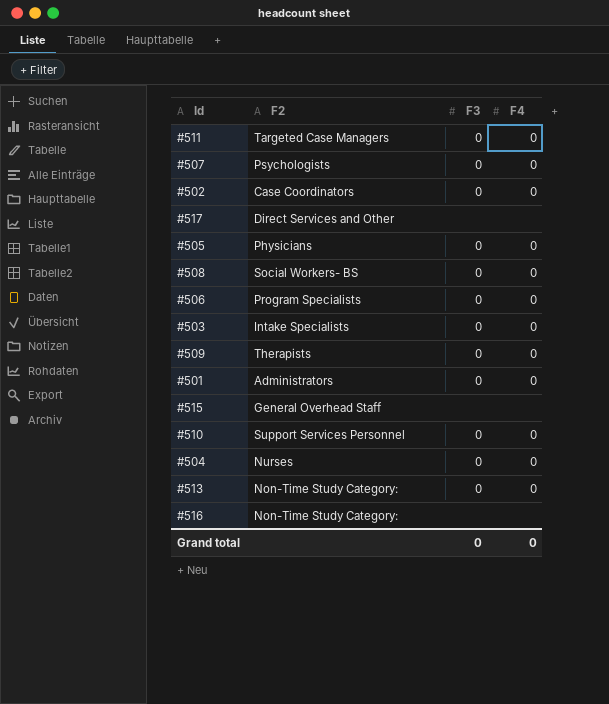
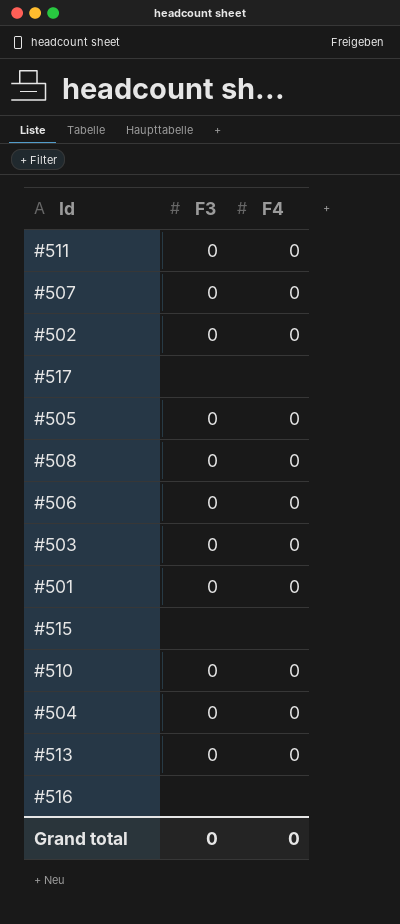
column F2 | position: 2 -> none
row #509: Therapists | 0 | 0 -> none

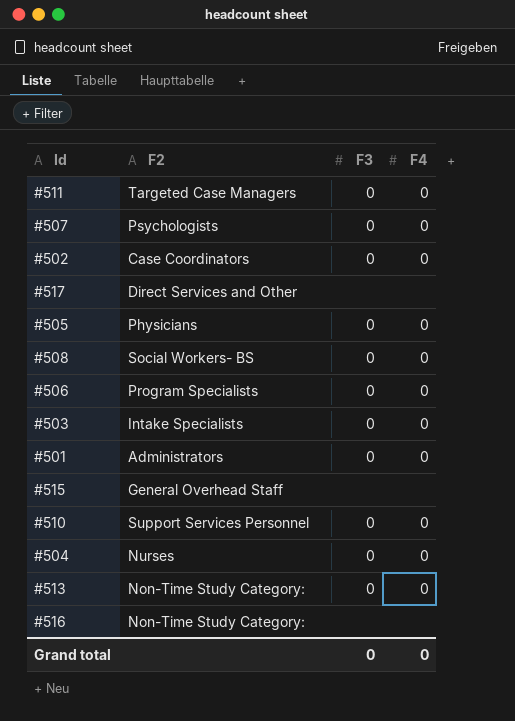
column F2 | position: none -> 2

